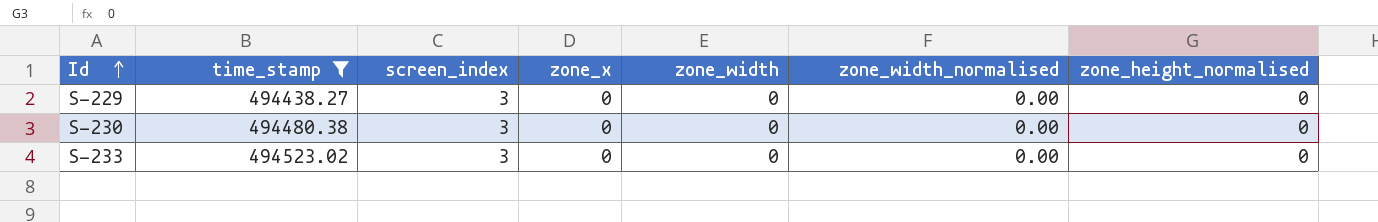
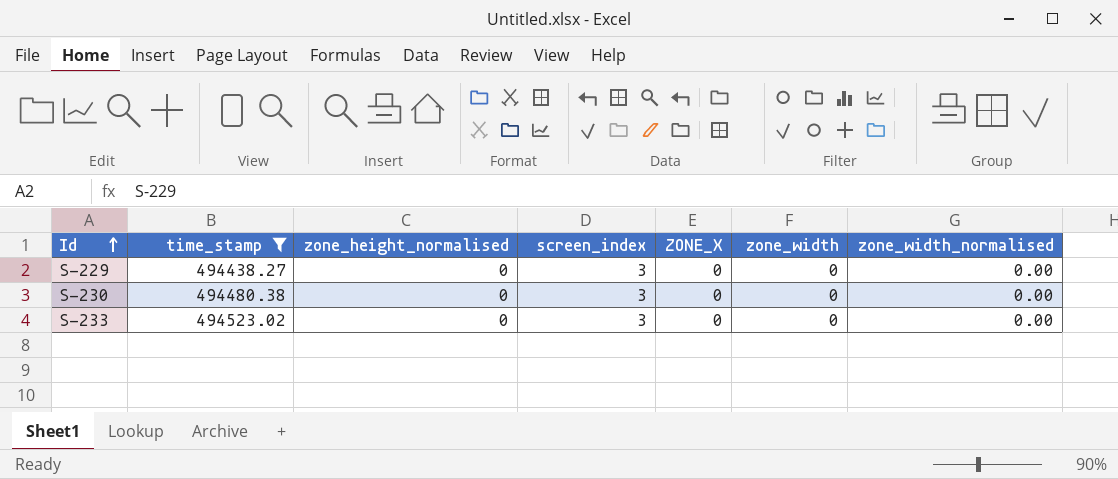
column zone_height_normalised | position: 7 -> 3
column name: zone_x -> ZONE_X

